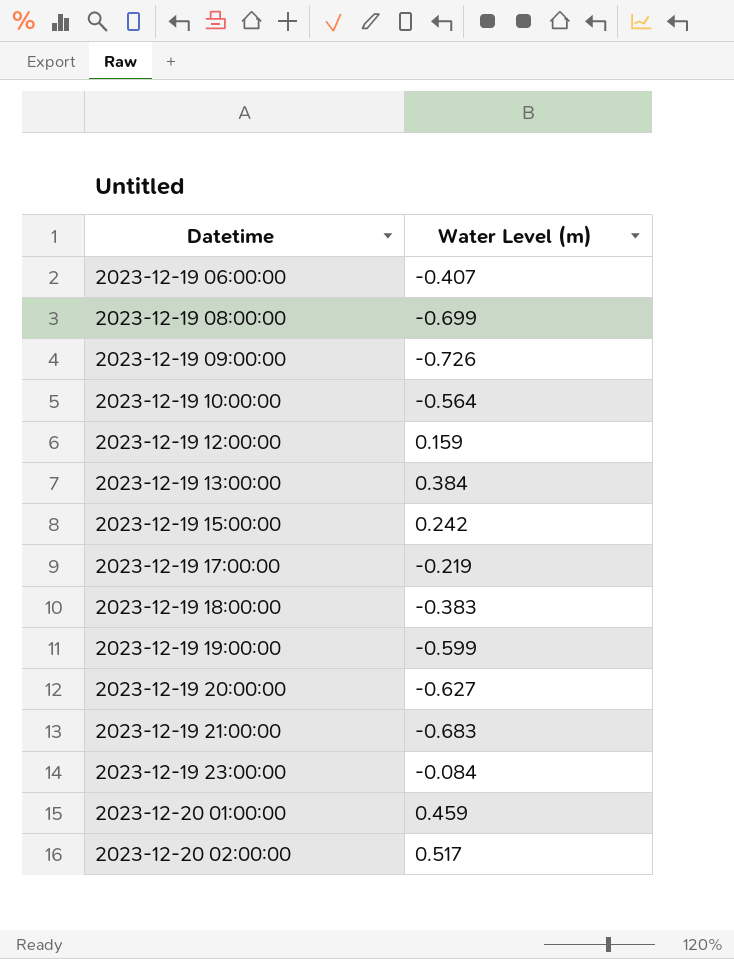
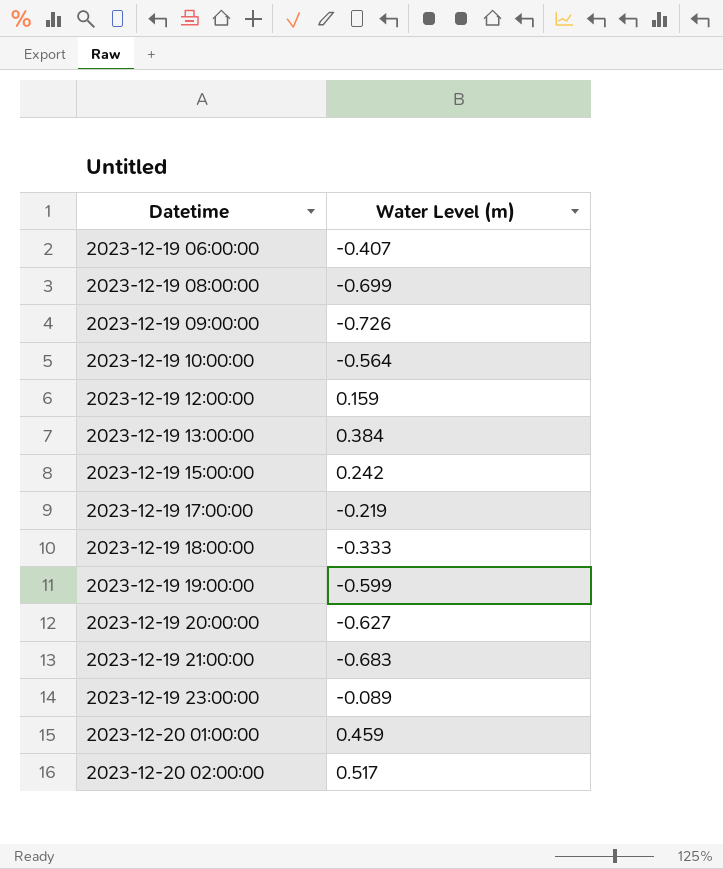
2023-12-19 18:00:00 | Water Level (m): -0.383 -> -0.333
2023-12-19 23:00:00 | Water Level (m): -0.084 -> -0.089

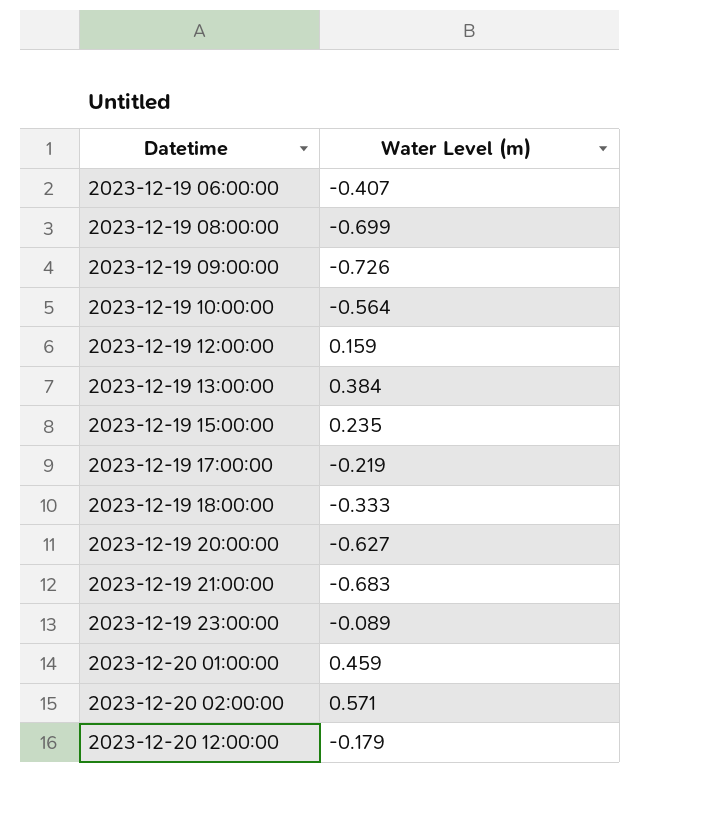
row 2023-12-19 19:00:00: -0.599 -> none
2023-12-19 15:00:00 | Water Level (m): 0.242 -> 0.235
2023-12-20 02:00:00 | Water Level (m): 0.517 -> 0.571
row 2023-12-20 12:00:00: none -> -0.179

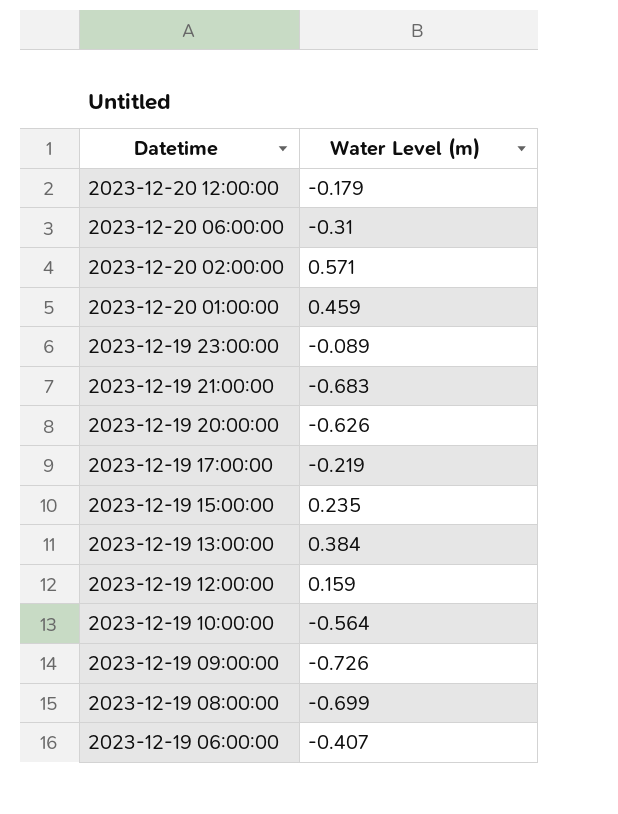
row order: Datetime ascending -> Datetime descending
row 2023-12-19 18:00:00: -0.333 -> none
row 2023-12-20 06:00:00: none -> -0.31
2023-12-19 20:00:00 | Water Level (m): -0.627 -> -0.626

